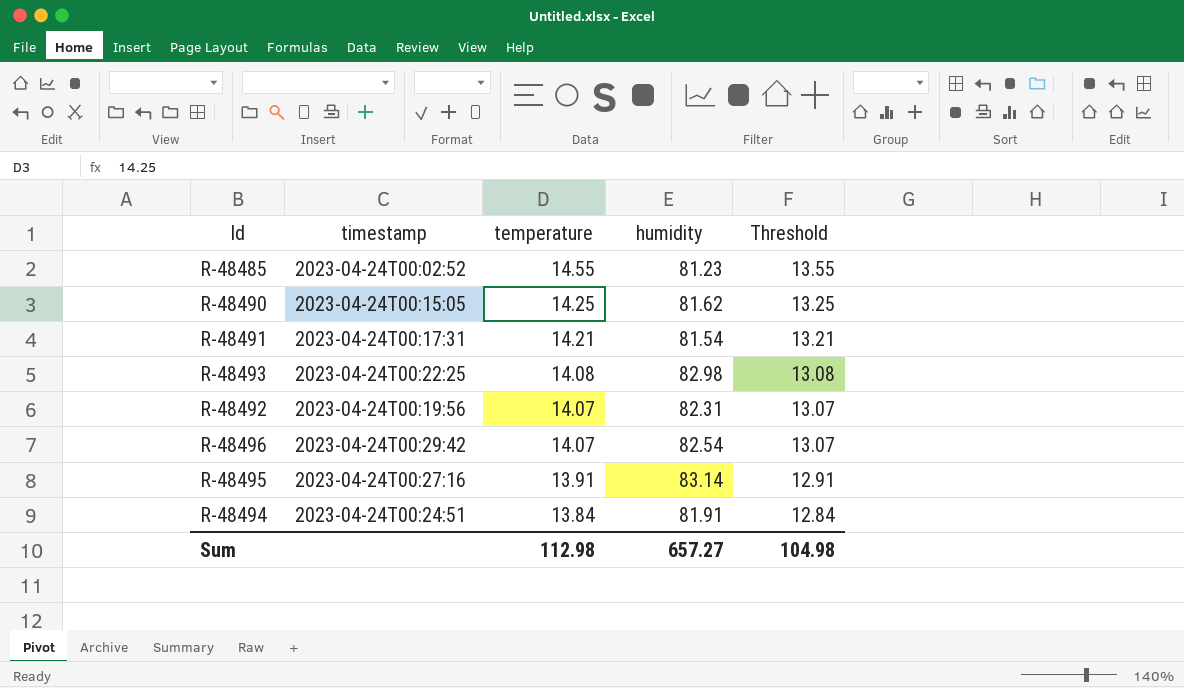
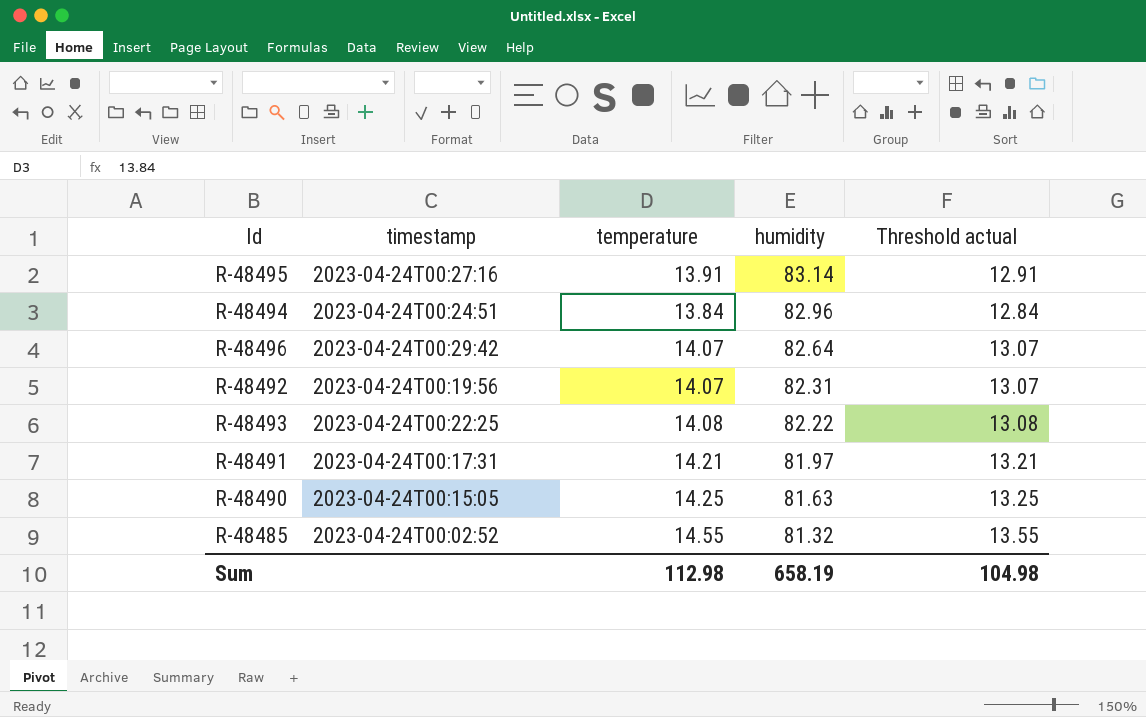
row order: temperature descending -> humidity descending
column name: Threshold -> Threshold actual
R-48494 | humidity: 81.91 -> 82.96
R-48496 | humidity: 82.54 -> 82.64
R-48493 | humidity: 82.98 -> 82.22
R-48491 | humidity: 81.54 -> 81.97
R-48490 | humidity: 81.62 -> 81.63
R-48485 | humidity: 81.23 -> 81.32
Sum | humidity: 657.27 -> 658.19

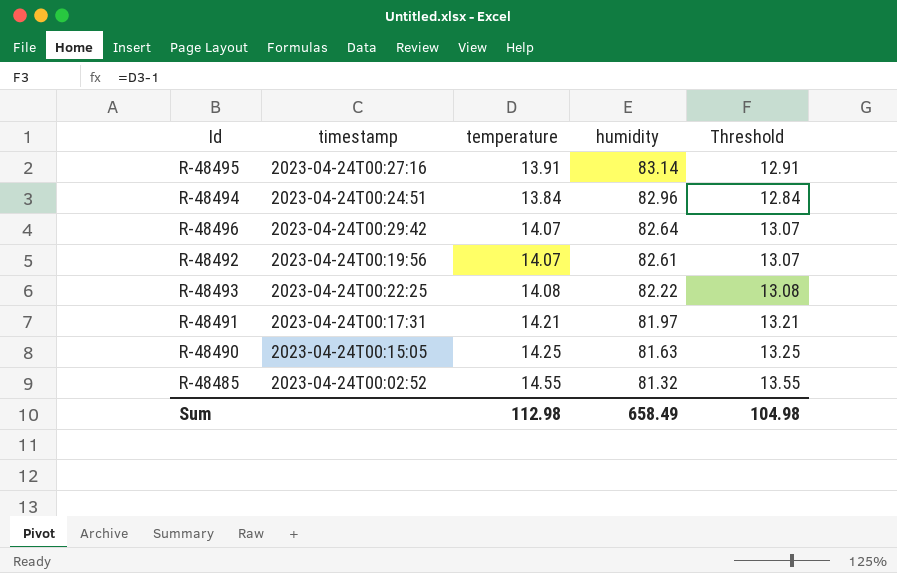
column name: Threshold actual -> Threshold
R-48492 | humidity: 82.31 -> 82.61
Sum | humidity: 658.19 -> 658.49

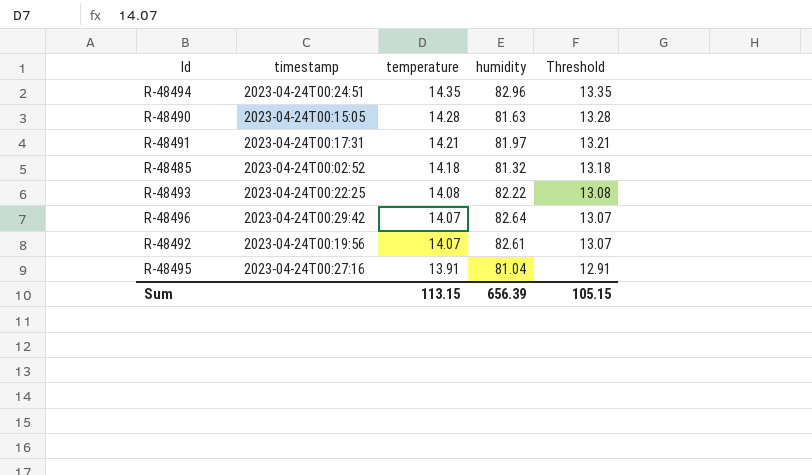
row order: humidity descending -> temperature descending
R-48494 | temperature: 13.84 -> 14.35
R-48494 | Threshold: 12.84 -> 13.35
R-48490 | temperature: 14.25 -> 14.28
R-48490 | Threshold: 13.25 -> 13.28
R-48485 | temperature: 14.55 -> 14.18
R-48485 | Threshold: 13.55 -> 13.18
R-48495 | humidity: 83.14 -> 81.04
Sum | temperature: 112.98 -> 113.15
Sum | humidity: 658.49 -> 656.39
Sum | Threshold: 104.98 -> 105.15

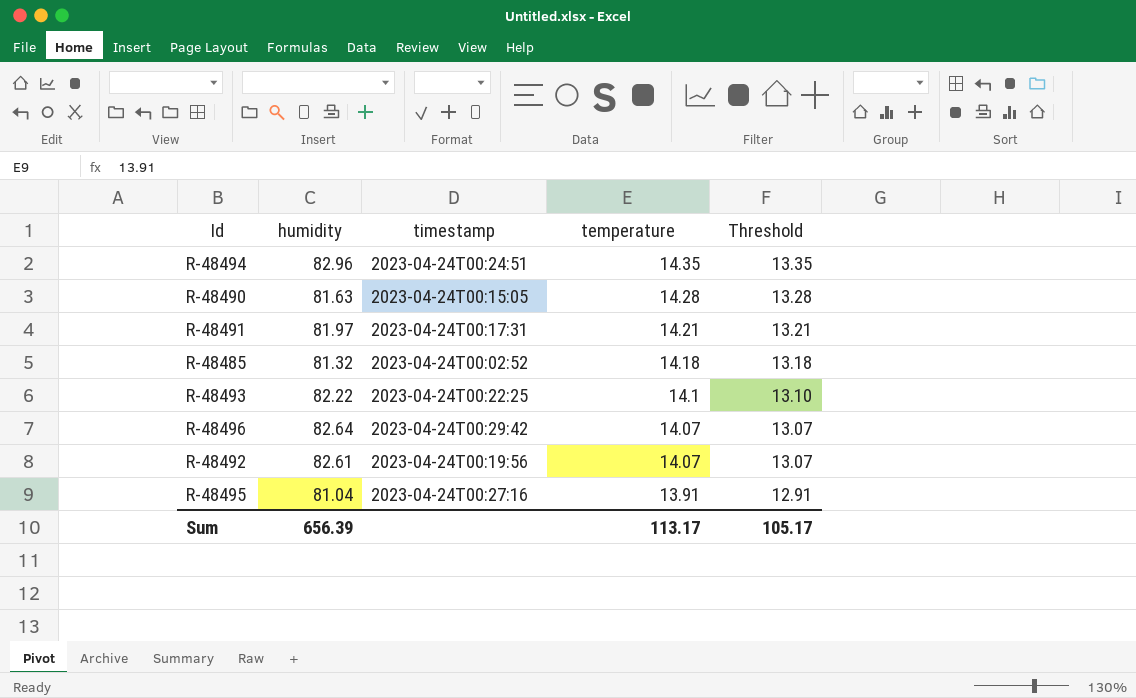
column humidity | position: 4 -> 2
R-48493 | temperature: 14.08 -> 14.1
R-48493 | Threshold: 13.08 -> 13.10
Sum | temperature: 113.15 -> 113.17
Sum | Threshold: 105.15 -> 105.17

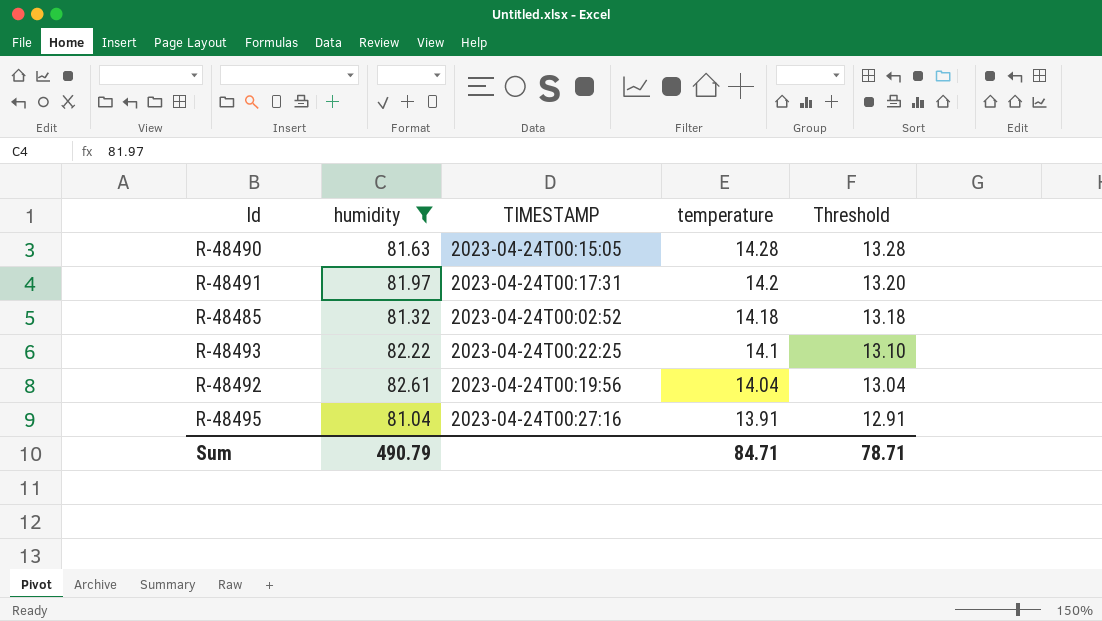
filter: none -> humidity <= 82.61
column name: timestamp -> TIMESTAMP
R-48491 | temperature: 14.21 -> 14.2
R-48491 | Threshold: 13.21 -> 13.20
R-48492 | temperature: 14.07 -> 14.04
R-48492 | Threshold: 13.07 -> 13.04
Sum | humidity: 656.39 -> 490.79
Sum | temperature: 113.17 -> 84.71
Sum | Threshold: 105.17 -> 78.71

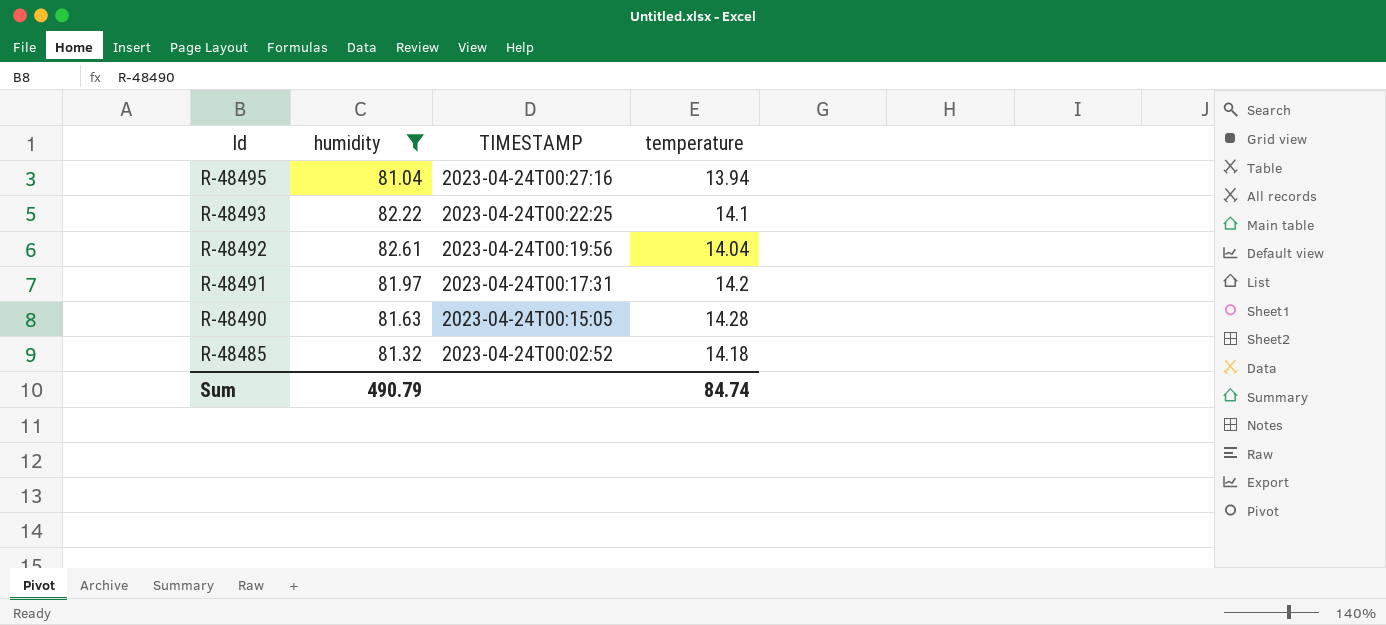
row order: temperature descending -> Id descending
column Threshold | formula: [temperature] - 1 -> none
R-48495 | temperature: 13.91 -> 13.94
Sum | temperature: 84.71 -> 84.74

